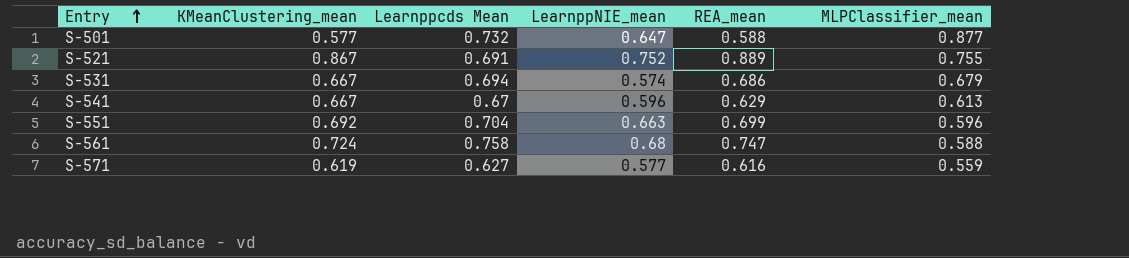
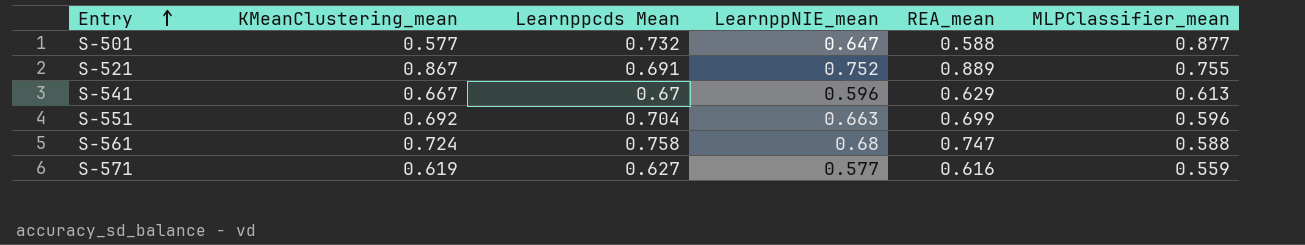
row S-531: 0.667 | 0.694 | 0.574 | 0.686 | 0.679 -> none

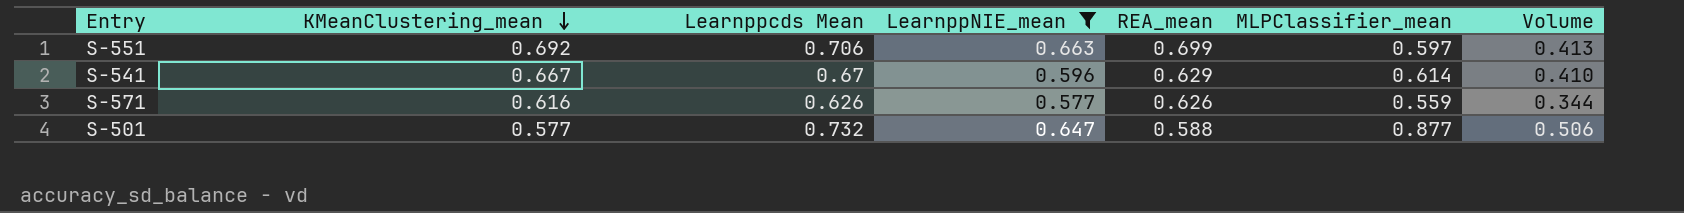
filter: none -> LearnppNIE_mean <= 0.663
row order: Entry ascending -> KMeanClustering_mean descending
column Volume | formula: none -> [KMeanClustering_mean] * [MLPClassifier_mean]
S-551 | Learnppcds Mean: 0.704 -> 0.706
S-551 | MLPClassifier_mean: 0.596 -> 0.597
S-541 | MLPClassifier_mean: 0.613 -> 0.614
S-571 | KMeanClustering_mean: 0.619 -> 0.616
S-571 | Learnppcds Mean: 0.627 -> 0.626
S-571 | REA_mean: 0.616 -> 0.626

